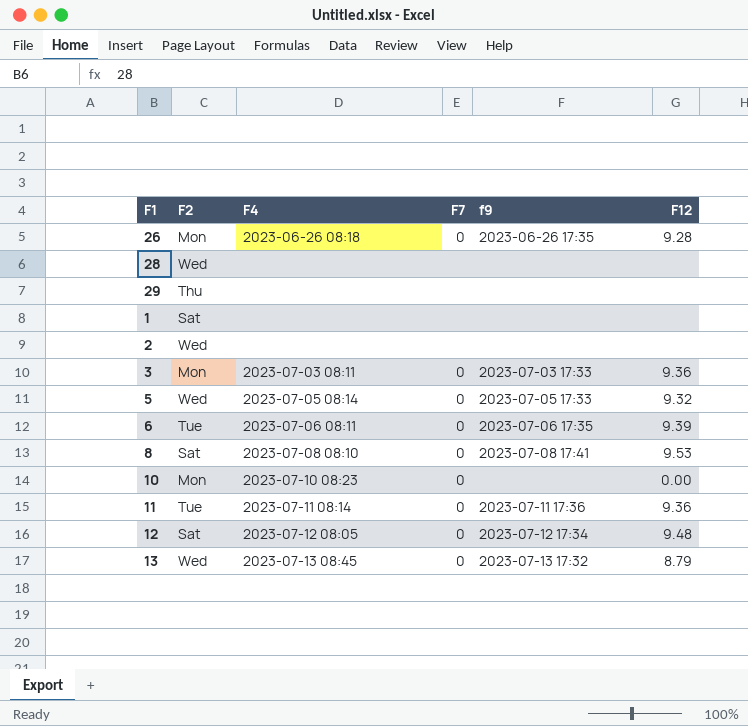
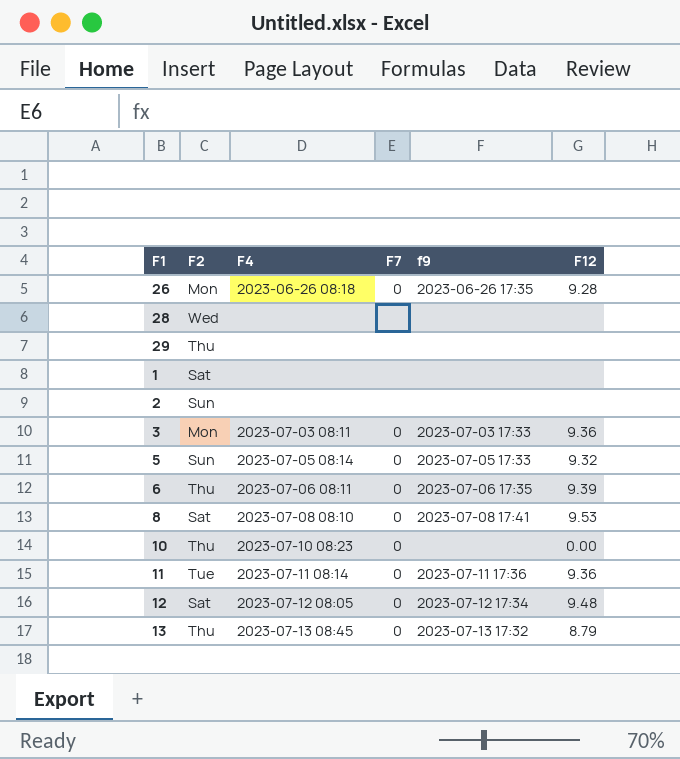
2 | F2: Wed -> Sun
5 | F2: Wed -> Sun
6 | F2: Tue -> Thu
10 | F2: Mon -> Thu
13 | F2: Wed -> Thu

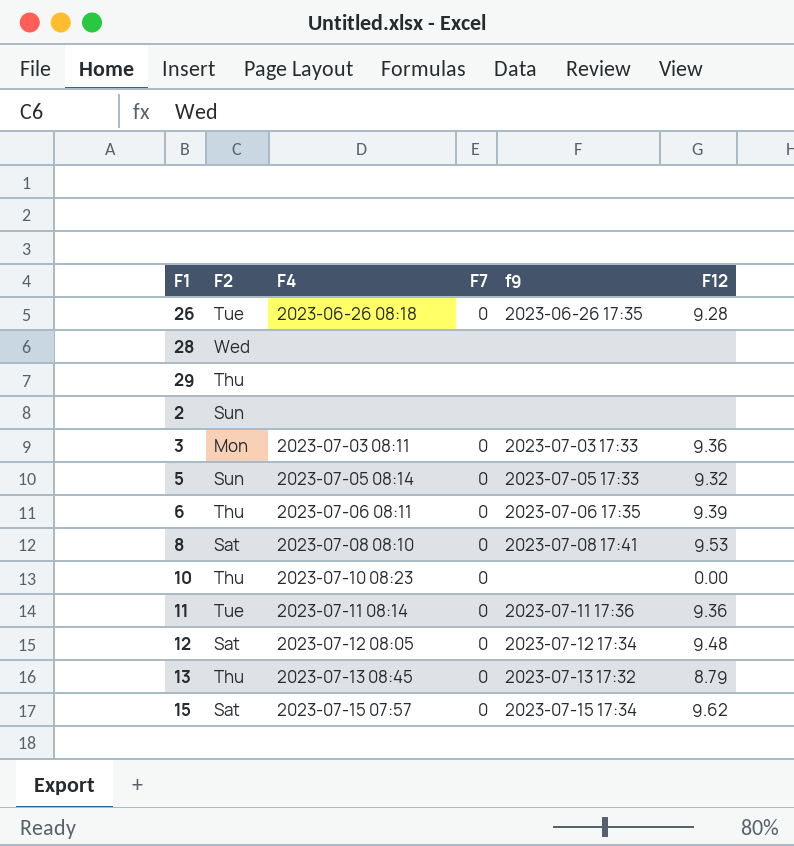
row 1: Sat | none | none | none | none -> none
26 | F2: Mon -> Tue
row 15: none -> Sat | 2023-07-15 07:57 | 0 | 2023-07-15 17:34 | 9.62

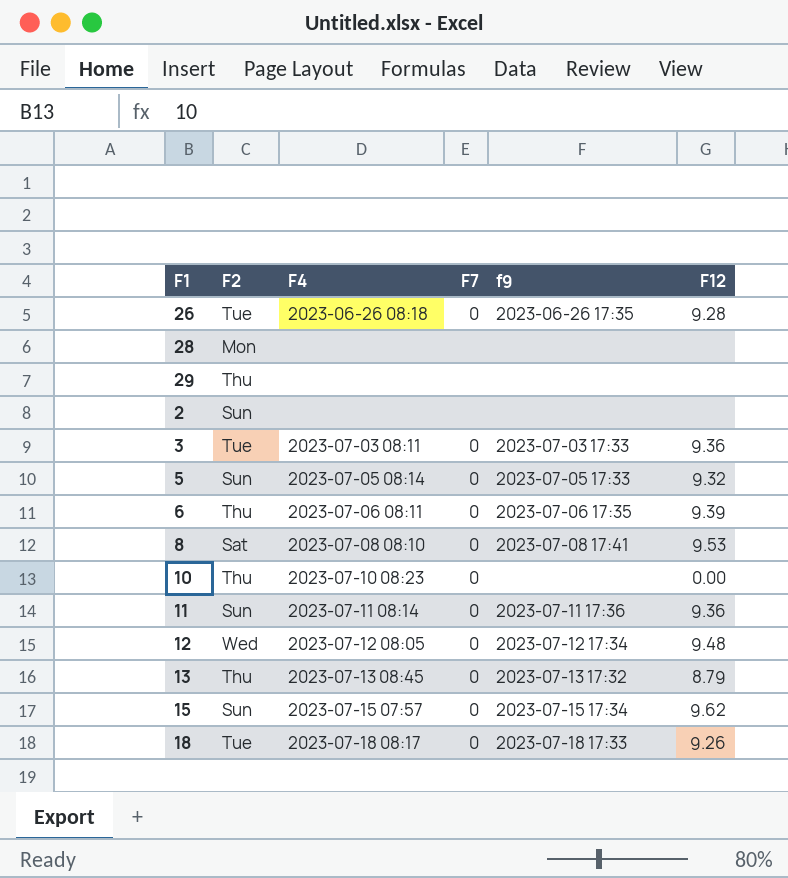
28 | F2: Wed -> Mon
3 | F2: Mon -> Tue
11 | F2: Tue -> Sun
12 | F2: Sat -> Wed
15 | F2: Sat -> Sun
row 18: none -> Tue | 2023-07-18 08:17 | 0 | 2023-07-18 17:33 | 9.26

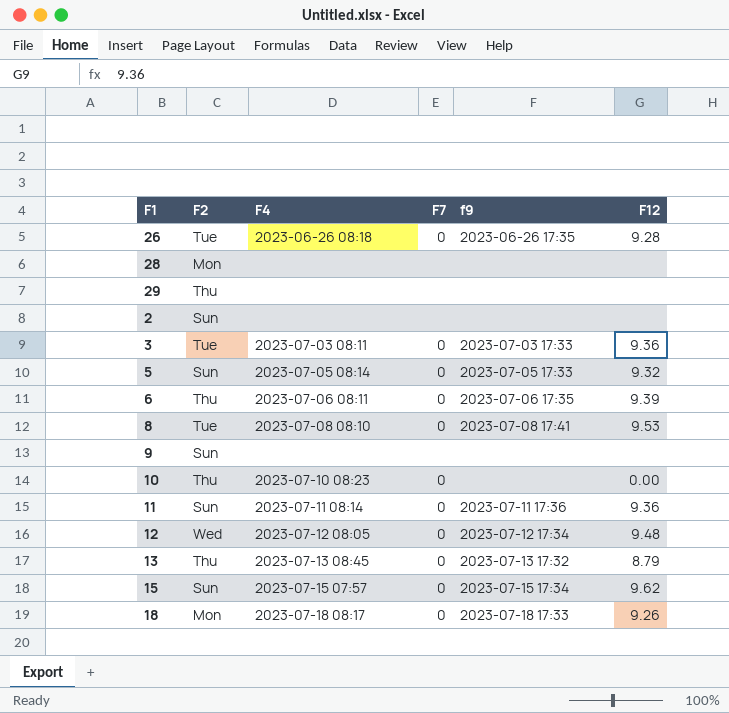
8 | F2: Sat -> Tue
row 9: none -> Sun | none | none | none | none
18 | F2: Tue -> Mon

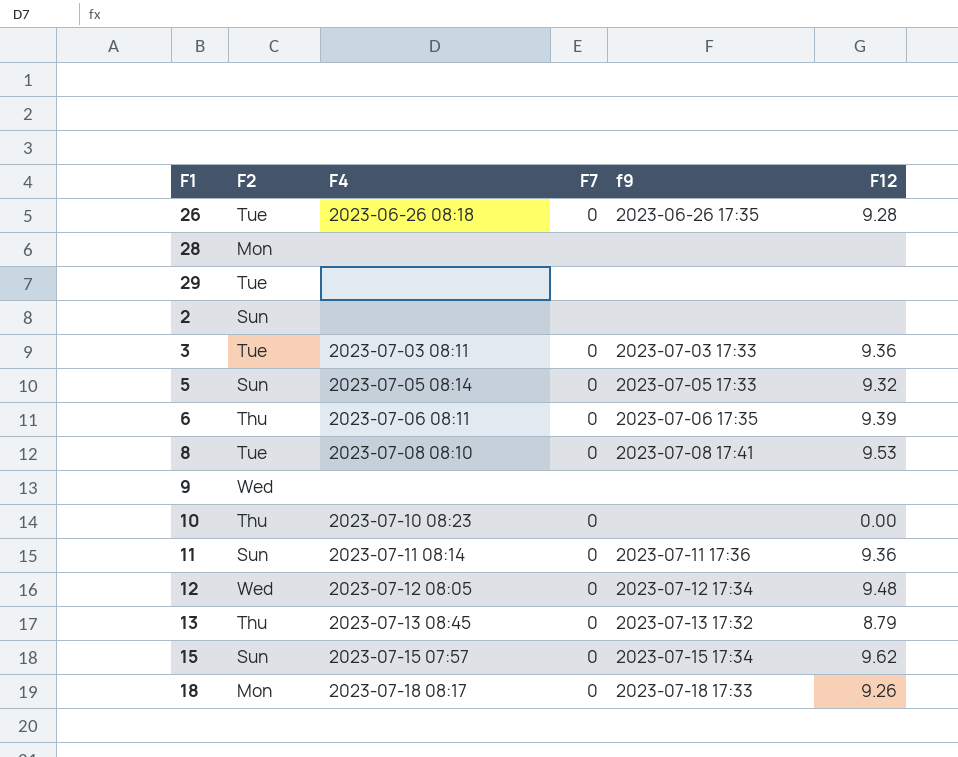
29 | F2: Thu -> Tue
9 | F2: Sun -> Wed

